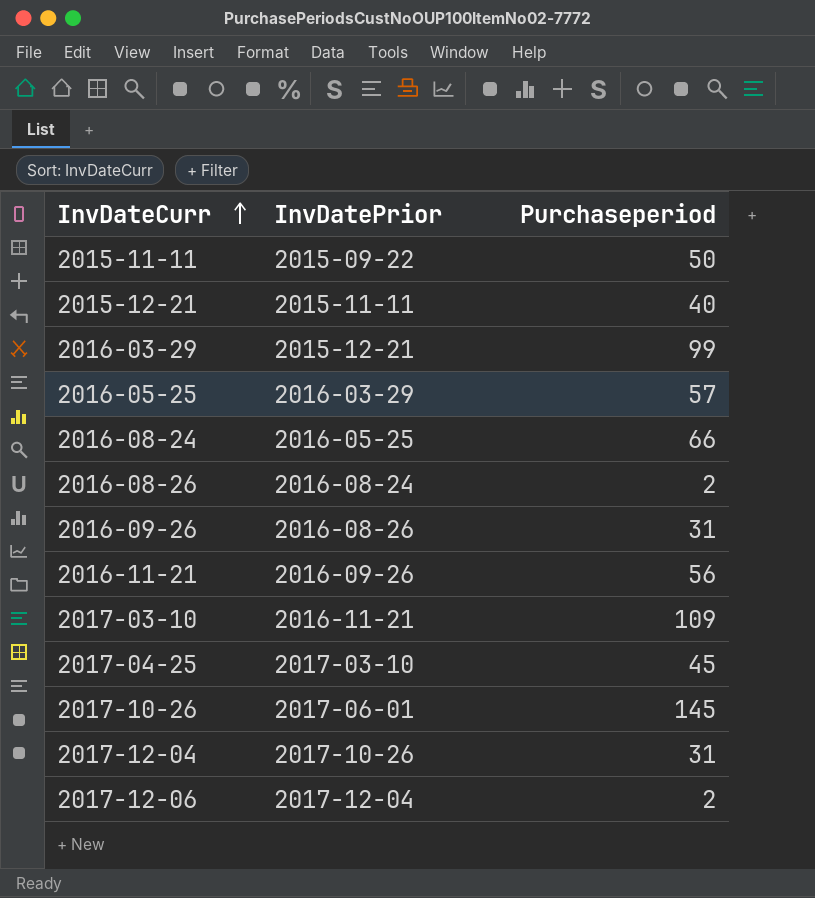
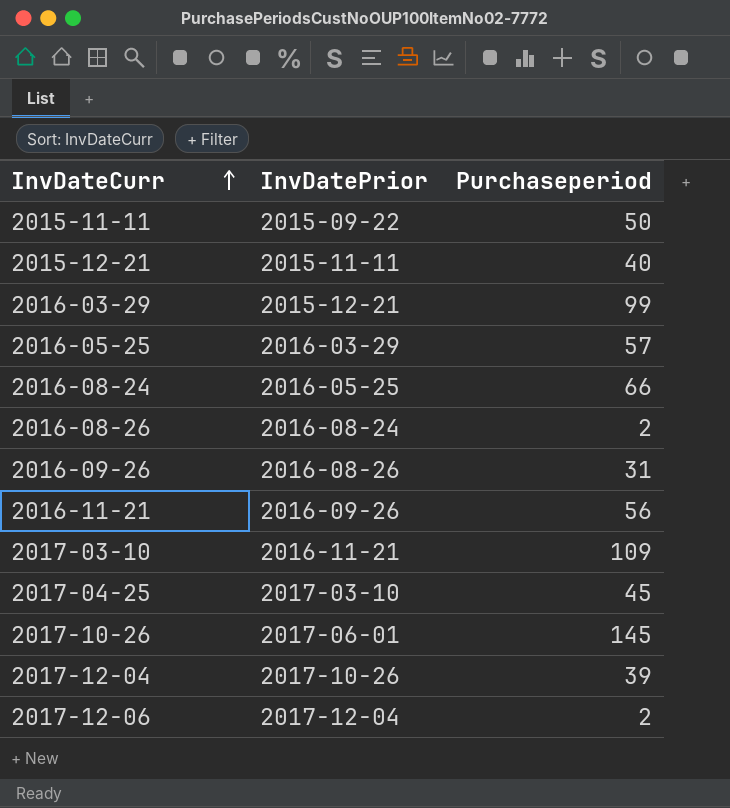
2017-12-04 | Purchaseperiod: 31 -> 39

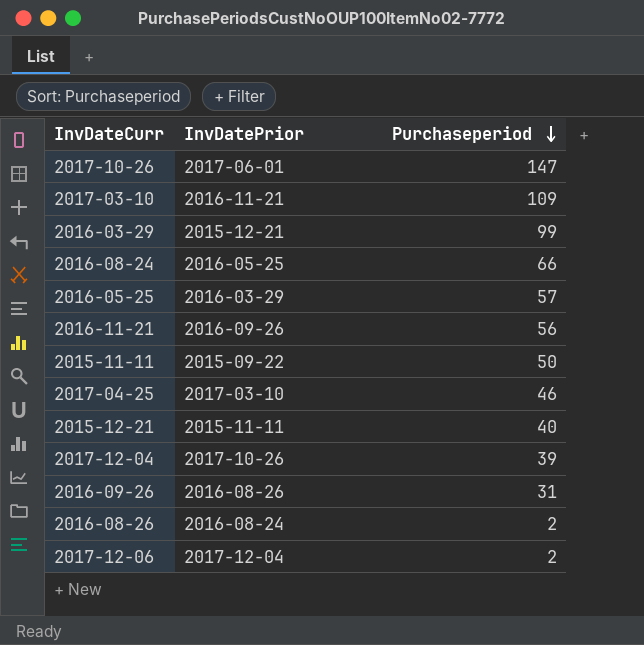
row order: InvDateCurr ascending -> Purchaseperiod descending
2017-10-26 | Purchaseperiod: 145 -> 147
2017-04-25 | Purchaseperiod: 45 -> 46

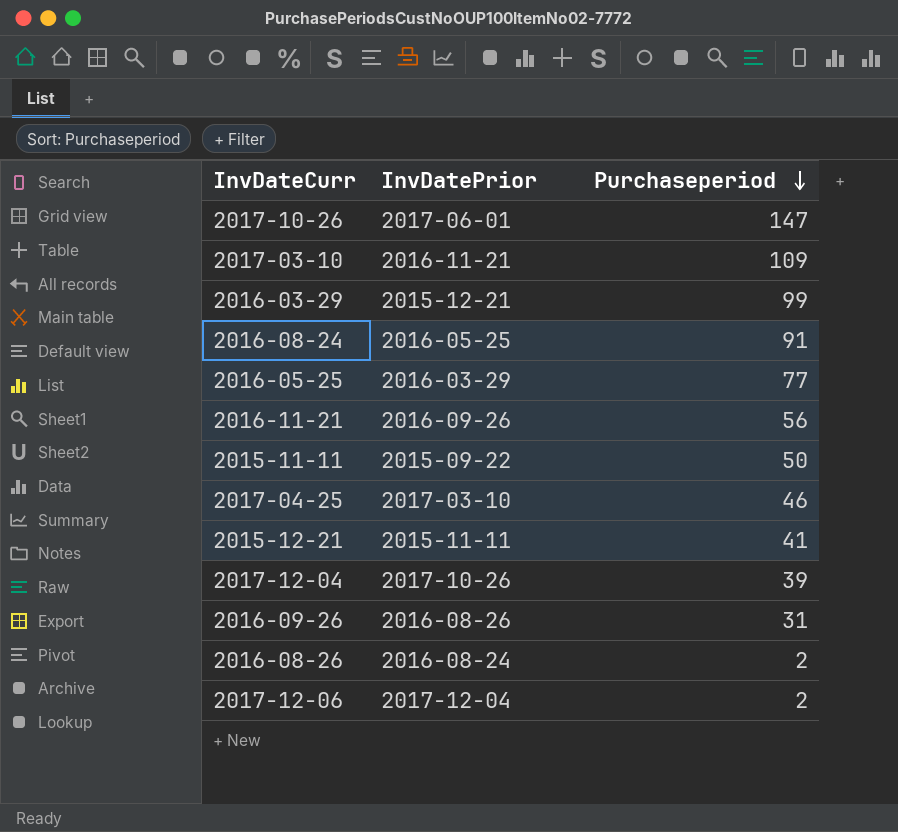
2016-08-24 | Purchaseperiod: 66 -> 91
2016-05-25 | Purchaseperiod: 57 -> 77
2015-12-21 | Purchaseperiod: 40 -> 41

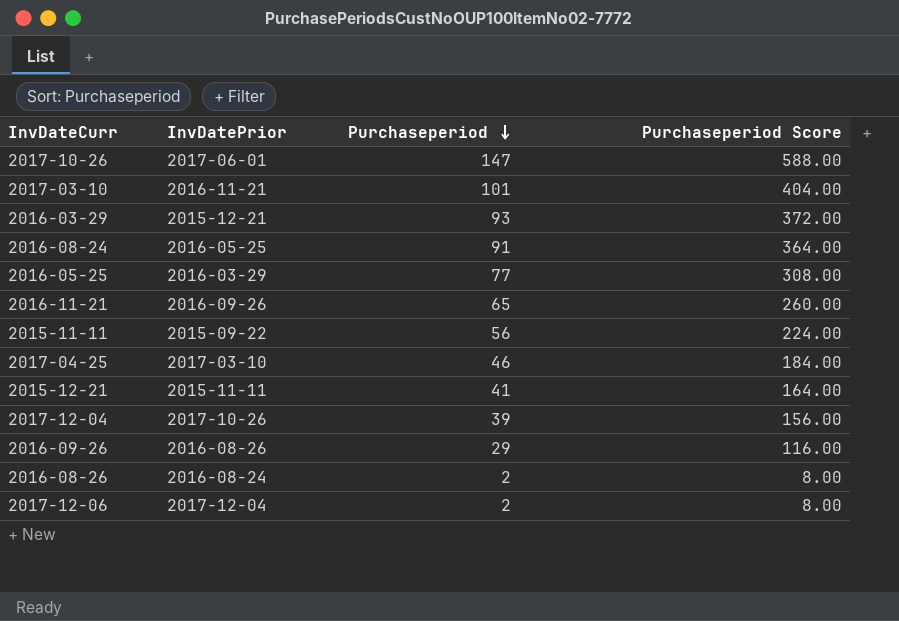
column Purchaseperiod Score | formula: none -> [Purchaseperiod] * 4
2017-03-10 | Purchaseperiod: 109 -> 101
2016-03-29 | Purchaseperiod: 99 -> 93
2016-11-21 | Purchaseperiod: 56 -> 65
2015-11-11 | Purchaseperiod: 50 -> 56
2016-09-26 | Purchaseperiod: 31 -> 29

